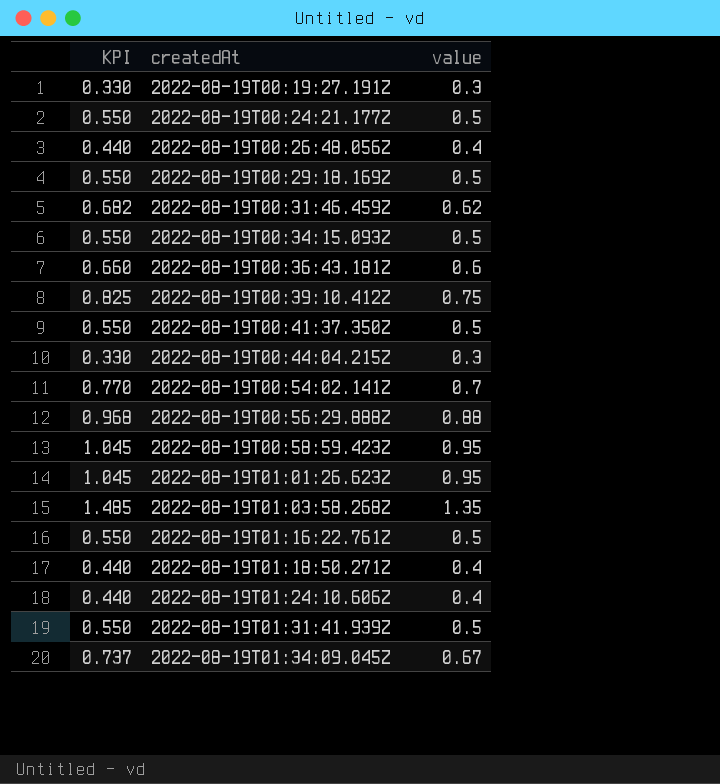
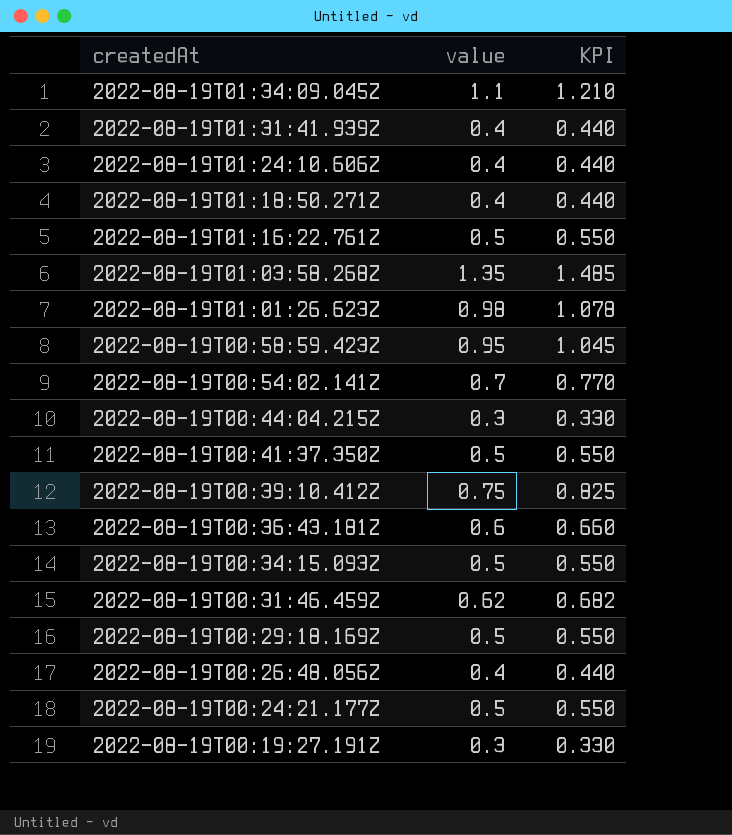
row order: createdAt ascending -> createdAt descending
column KPI | position: 1 -> 3
row 2022-08-19T00:56:29.888Z: 0.968 | 0.88 -> none
2022-08-19T01:34:09.045Z | value: 0.67 -> 1.1
2022-08-19T01:34:09.045Z | KPI: 0.737 -> 1.210
2022-08-19T01:31:41.939Z | value: 0.5 -> 0.4
2022-08-19T01:31:41.939Z | KPI: 0.550 -> 0.440
2022-08-19T01:01:26.623Z | value: 0.95 -> 0.98
2022-08-19T01:01:26.623Z | KPI: 1.045 -> 1.078

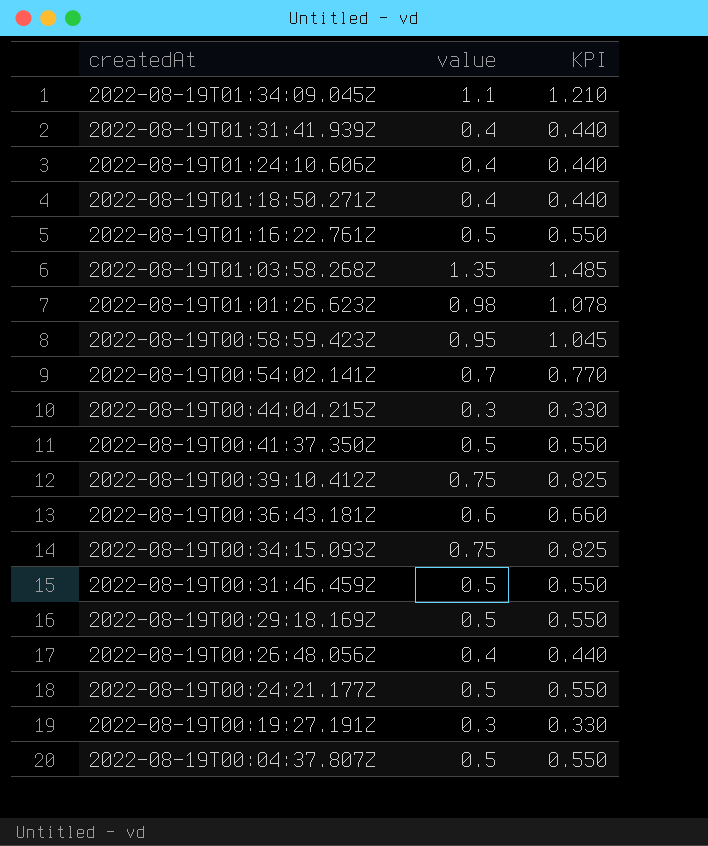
2022-08-19T00:34:15.093Z | value: 0.5 -> 0.75
2022-08-19T00:34:15.093Z | KPI: 0.550 -> 0.825
2022-08-19T00:31:46.459Z | value: 0.62 -> 0.5
2022-08-19T00:31:46.459Z | KPI: 0.682 -> 0.550
row 2022-08-19T00:04:37.807Z: none -> 0.5 | 0.550

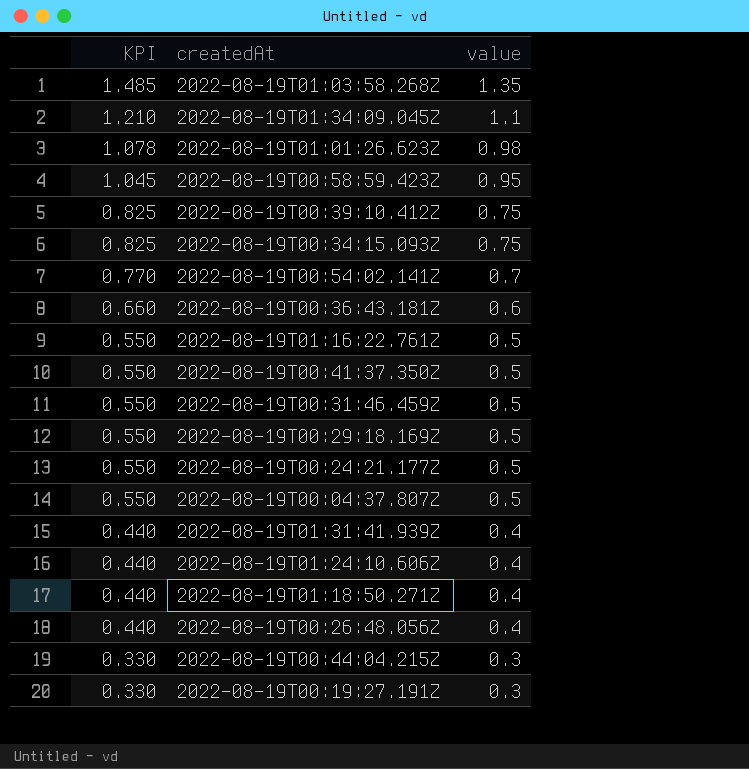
row order: createdAt descending -> KPI descending
column KPI | position: 3 -> 1

